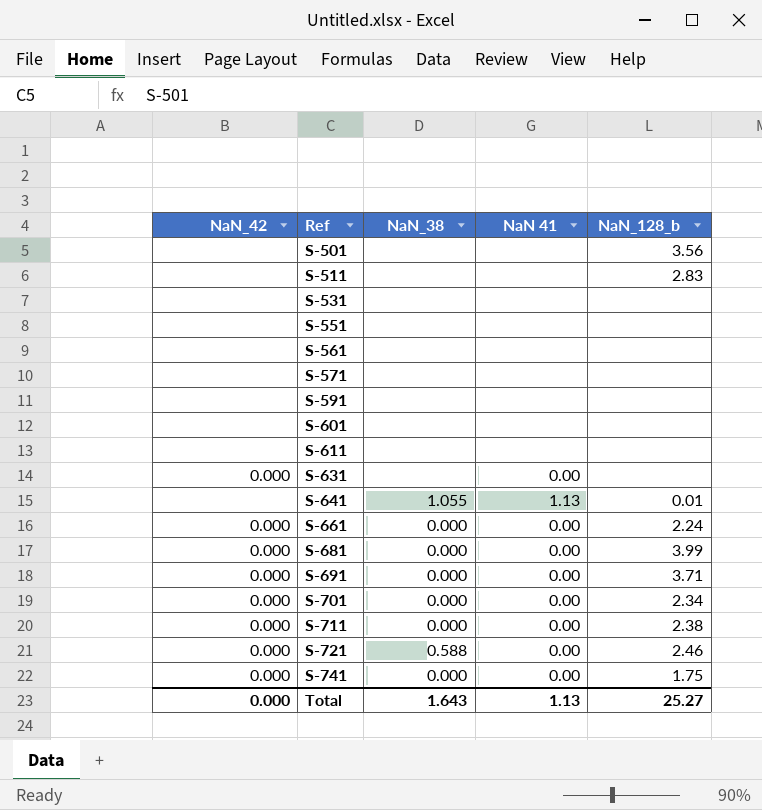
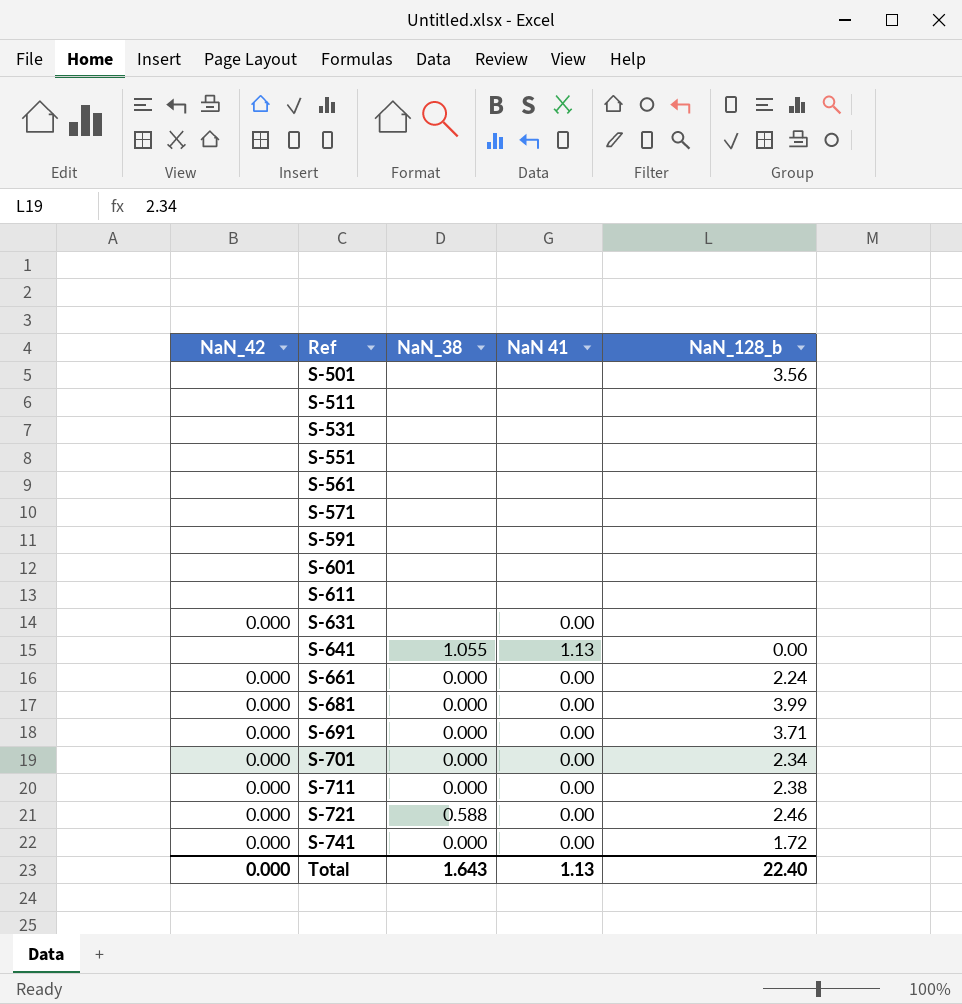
S-511 | NaN_128_b: 2.83 -> none
S-641 | NaN_128_b: 0.01 -> 0.00
S-741 | NaN_128_b: 1.75 -> 1.72
Total | NaN_128_b: 25.27 -> 22.40

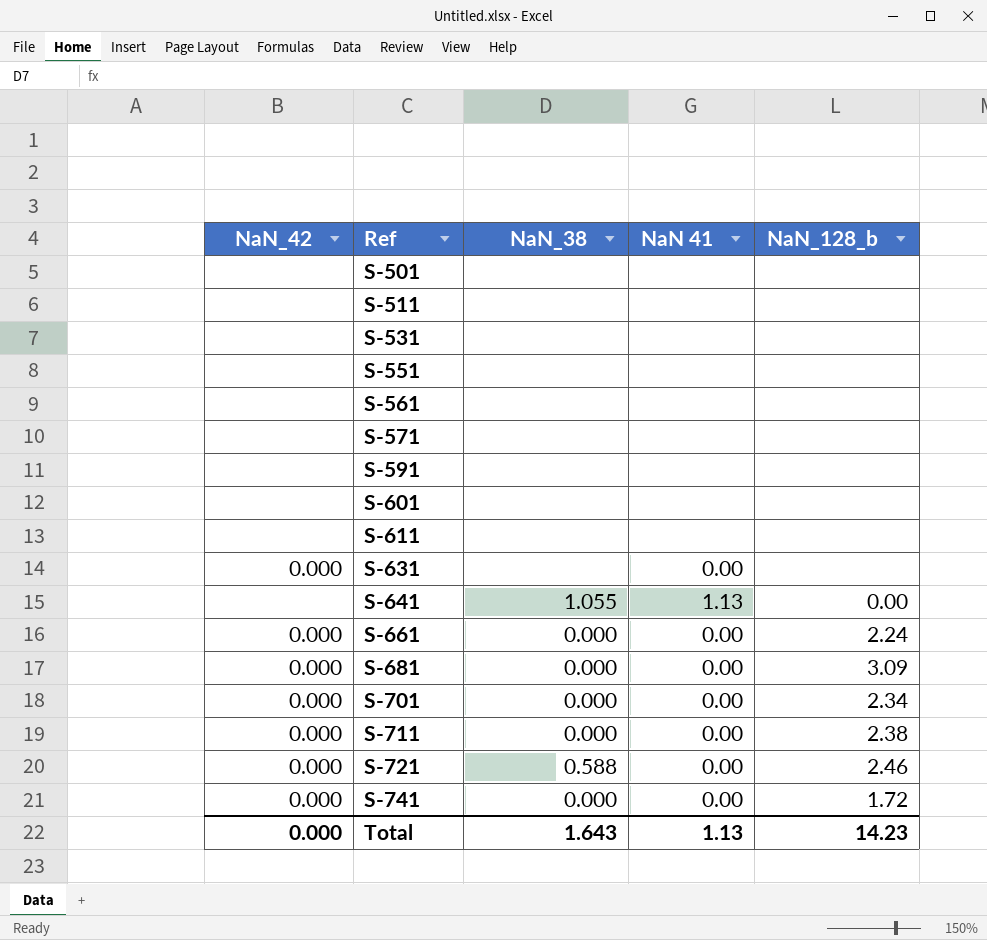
row S-691: 0.000 | 0.000 | 0.00 | 3.71 -> none
S-501 | NaN_128_b: 3.56 -> none
S-681 | NaN_128_b: 3.99 -> 3.09
Total | NaN_128_b: 22.40 -> 14.23

